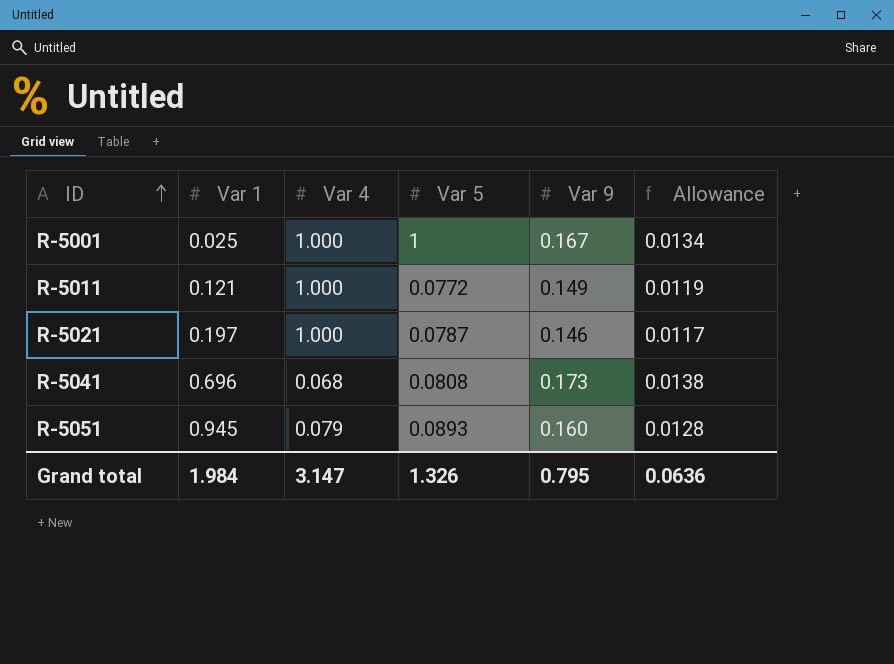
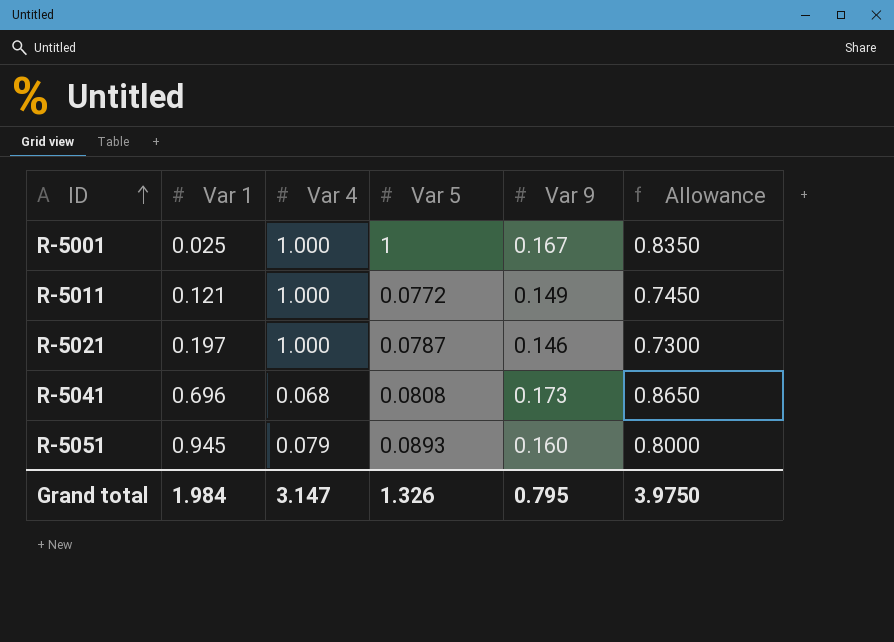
column Allowance | formula: [Var 9] * 0.08 -> [Var 9] * 5
Grand total | Allowance: 0.0636 -> 3.9750

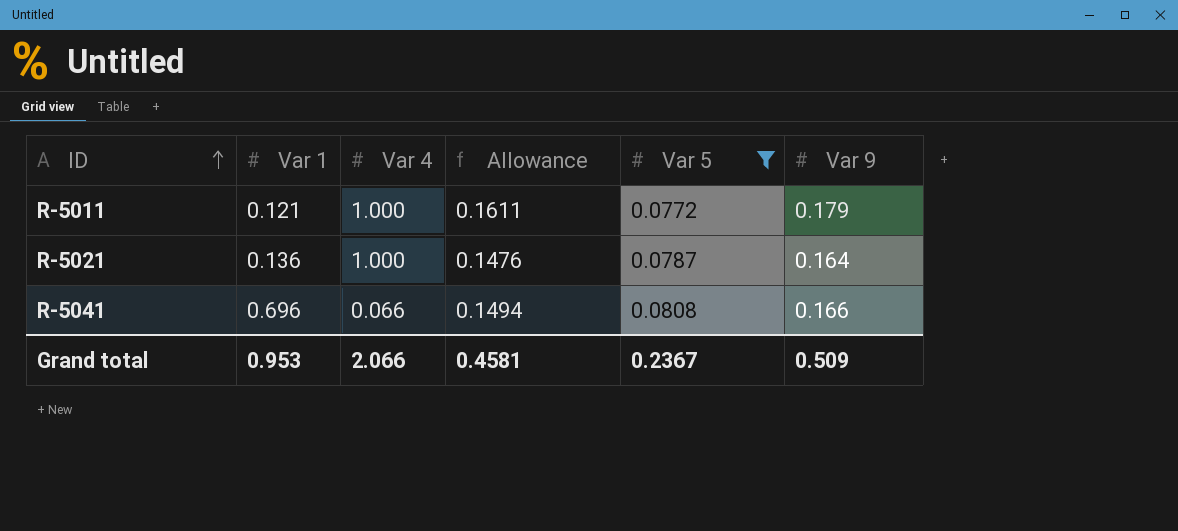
filter: none -> Var 5 <= 0.0808
column Allowance | formula: [Var 9] * 5 -> [Var 9] * 0.9
column Allowance | position: 6 -> 4
R-5011 | Var 9: 0.149 -> 0.179
R-5021 | Var 1: 0.197 -> 0.136
R-5021 | Var 9: 0.146 -> 0.164
R-5041 | Var 4: 0.068 -> 0.066
R-5041 | Var 9: 0.173 -> 0.166
Grand total | Var 1: 1.984 -> 0.953
Grand total | Var 4: 3.147 -> 2.066
Grand total | Allowance: 3.9750 -> 0.4581
Grand total | Var 5: 1.326 -> 0.2367
Grand total | Var 9: 0.795 -> 0.509

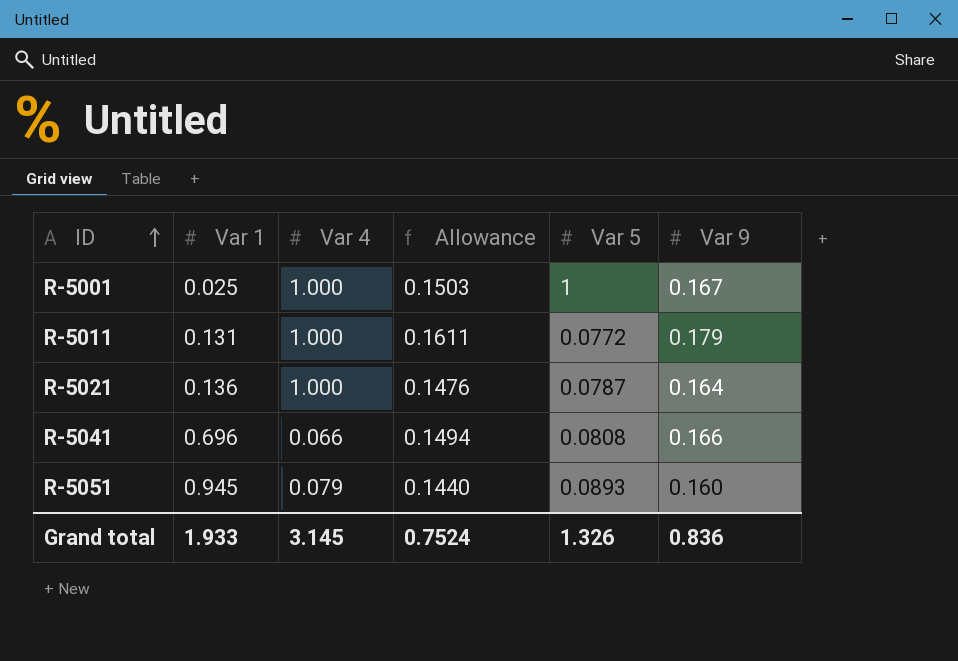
filter: Var 5 <= 0.0808 -> none
R-5011 | Var 1: 0.121 -> 0.131
Grand total | Var 1: 0.953 -> 1.933
Grand total | Var 4: 2.066 -> 3.145
Grand total | Allowance: 0.4581 -> 0.7524
Grand total | Var 5: 0.2367 -> 1.326
Grand total | Var 9: 0.509 -> 0.836

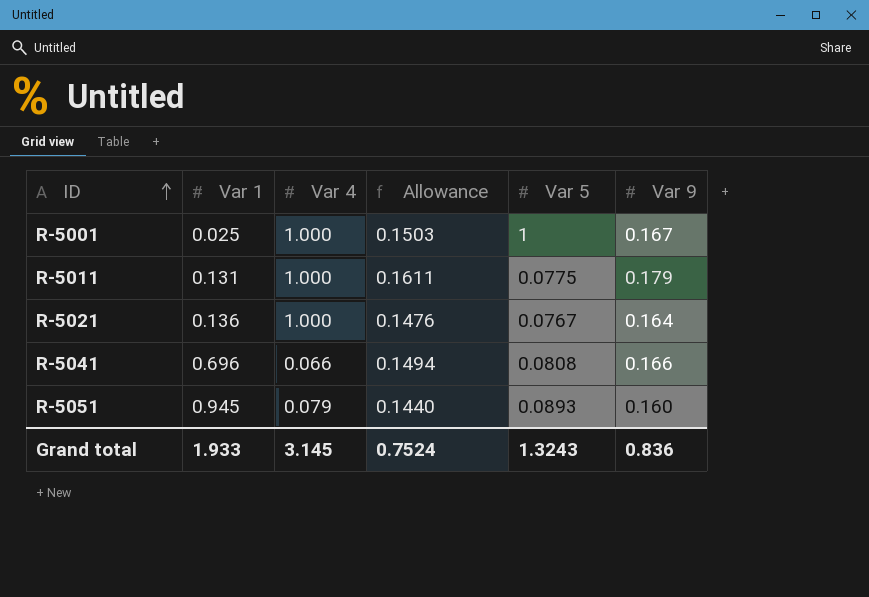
R-5011 | Var 5: 0.0772 -> 0.0775
R-5021 | Var 5: 0.0787 -> 0.0767
Grand total | Var 5: 1.326 -> 1.3243

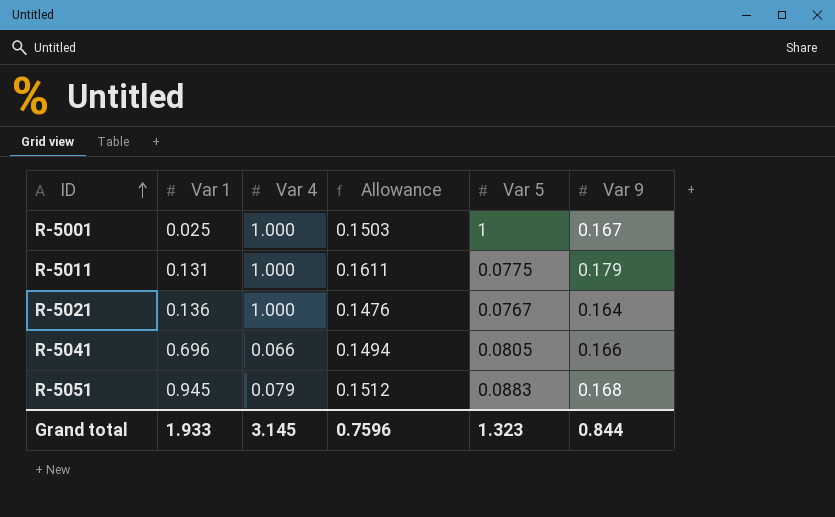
R-5041 | Var 5: 0.0808 -> 0.0805
R-5051 | Allowance: 0.1440 -> 0.1512
R-5051 | Var 5: 0.0893 -> 0.0883
R-5051 | Var 9: 0.160 -> 0.168
Grand total | Allowance: 0.7524 -> 0.7596
Grand total | Var 5: 1.3243 -> 1.323
Grand total | Var 9: 0.836 -> 0.844

